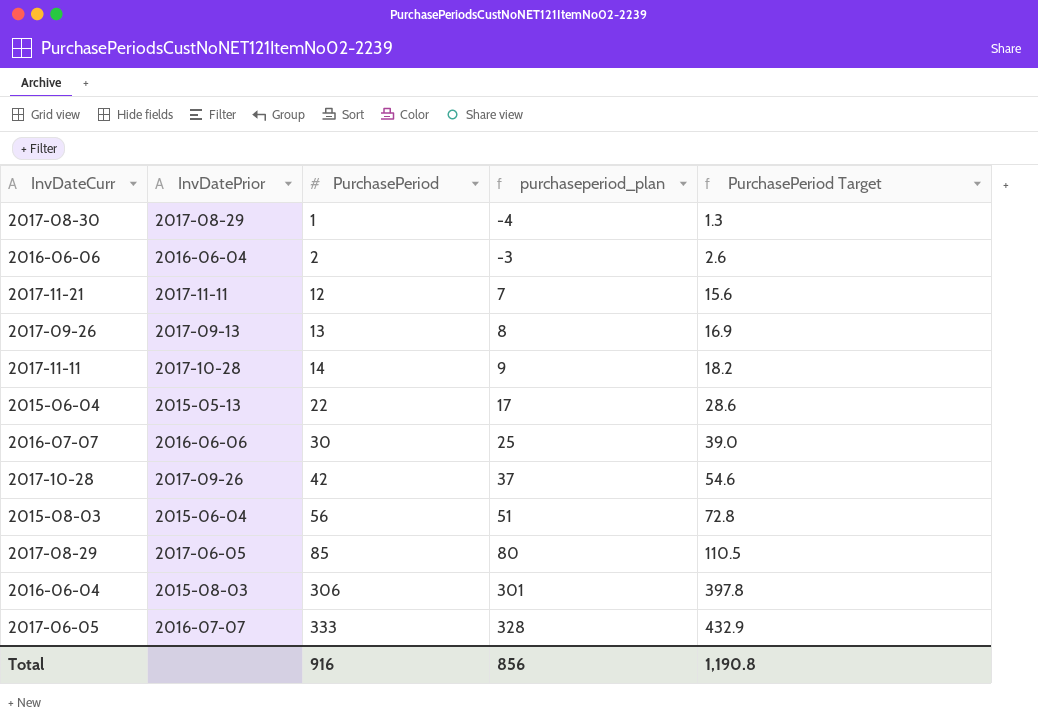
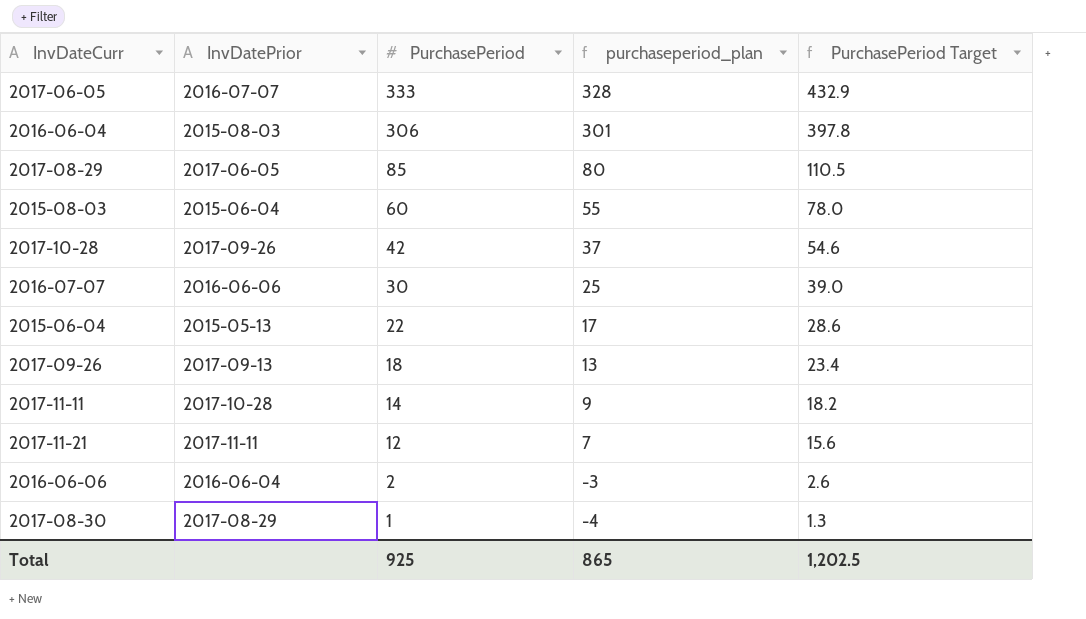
row order: PurchasePeriod ascending -> PurchasePeriod descending
2015-08-03 | PurchasePeriod: 56 -> 60
2015-08-03 | purchaseperiod_plan: 51 -> 55
2015-08-03 | PurchasePeriod Target: 72.8 -> 78.0
2017-09-26 | PurchasePeriod: 13 -> 18
2017-09-26 | purchaseperiod_plan: 8 -> 13
2017-09-26 | PurchasePeriod Target: 16.9 -> 23.4
Total | PurchasePeriod: 916 -> 925
Total | purchaseperiod_plan: 856 -> 865
Total | PurchasePeriod Target: 1,190.8 -> 1,202.5

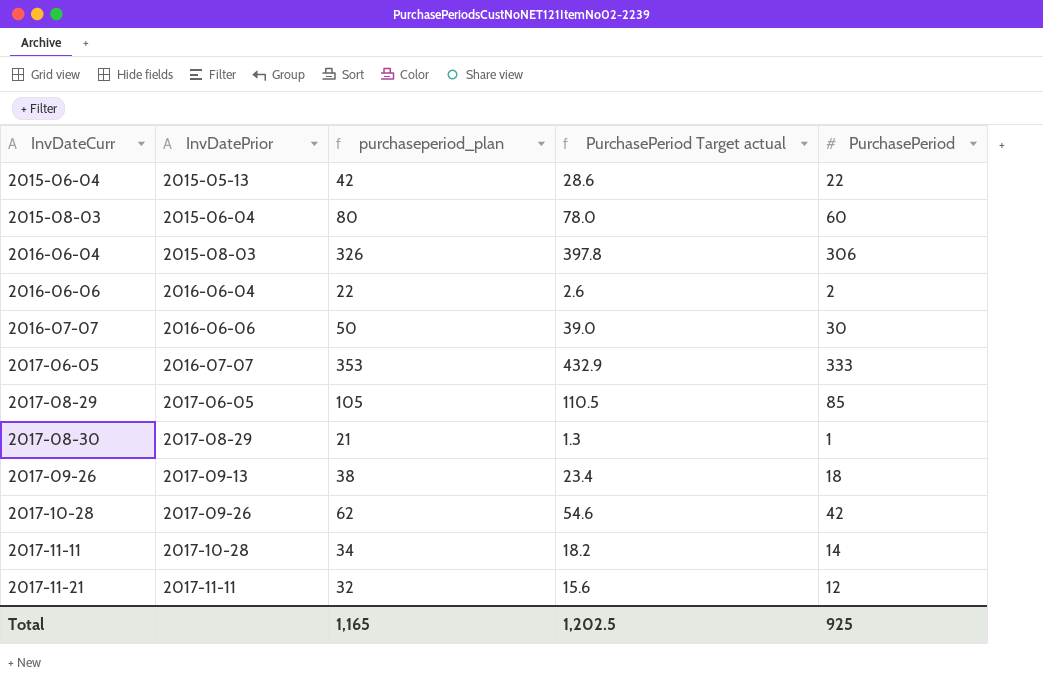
row order: PurchasePeriod descending -> InvDateCurr ascending
column purchaseperiod_plan | formula: [PurchasePeriod] - 5 -> [PurchasePeriod] + 20
column name: PurchasePeriod Target -> PurchasePeriod Target actual
column PurchasePeriod | position: 3 -> 5
Total | purchaseperiod_plan: 865 -> 1,165

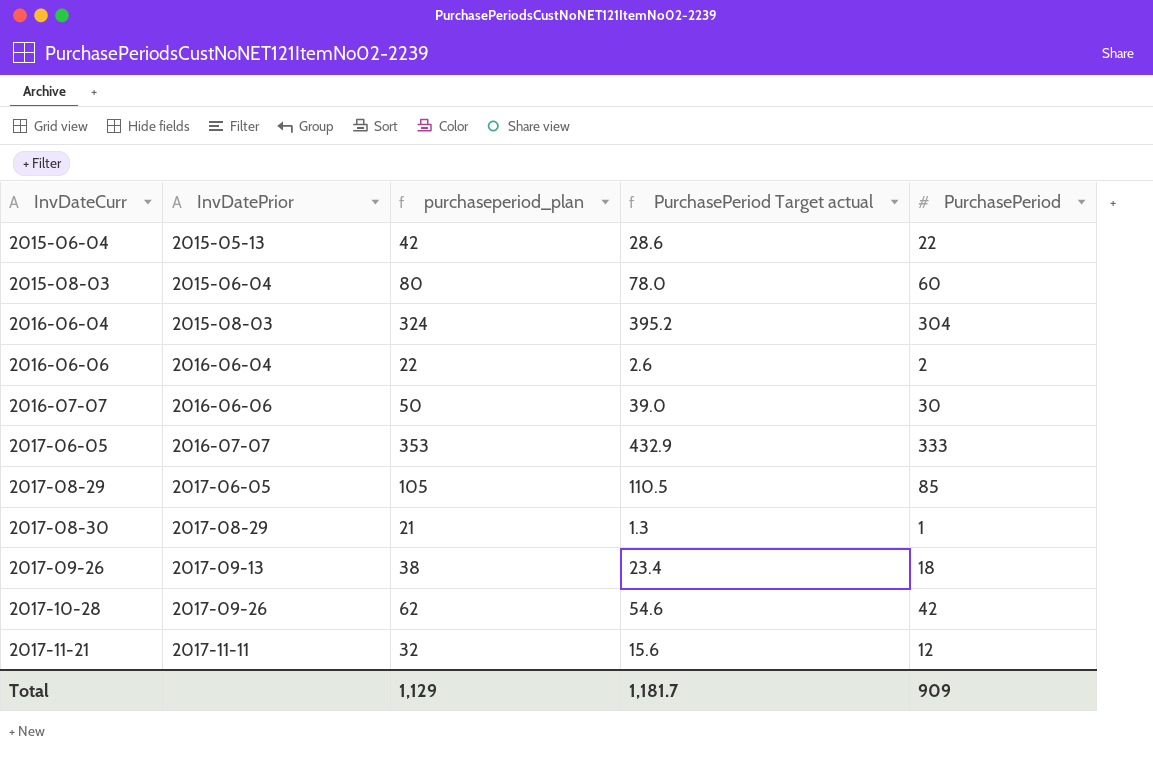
row 2017-11-11: 2017-10-28 | 34 | 18.2 | 14 -> none
2016-06-04 | purchaseperiod_plan: 326 -> 324
2016-06-04 | PurchasePeriod Target actual: 397.8 -> 395.2
2016-06-04 | PurchasePeriod: 306 -> 304
Total | purchaseperiod_plan: 1,165 -> 1,129
Total | PurchasePeriod Target actual: 1,202.5 -> 1,181.7
Total | PurchasePeriod: 925 -> 909

